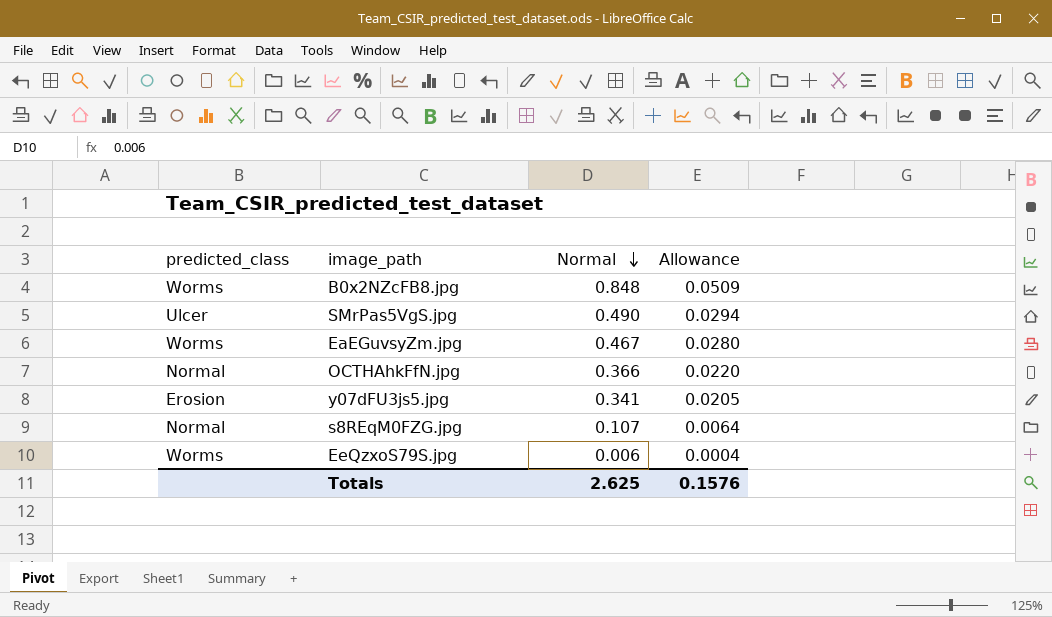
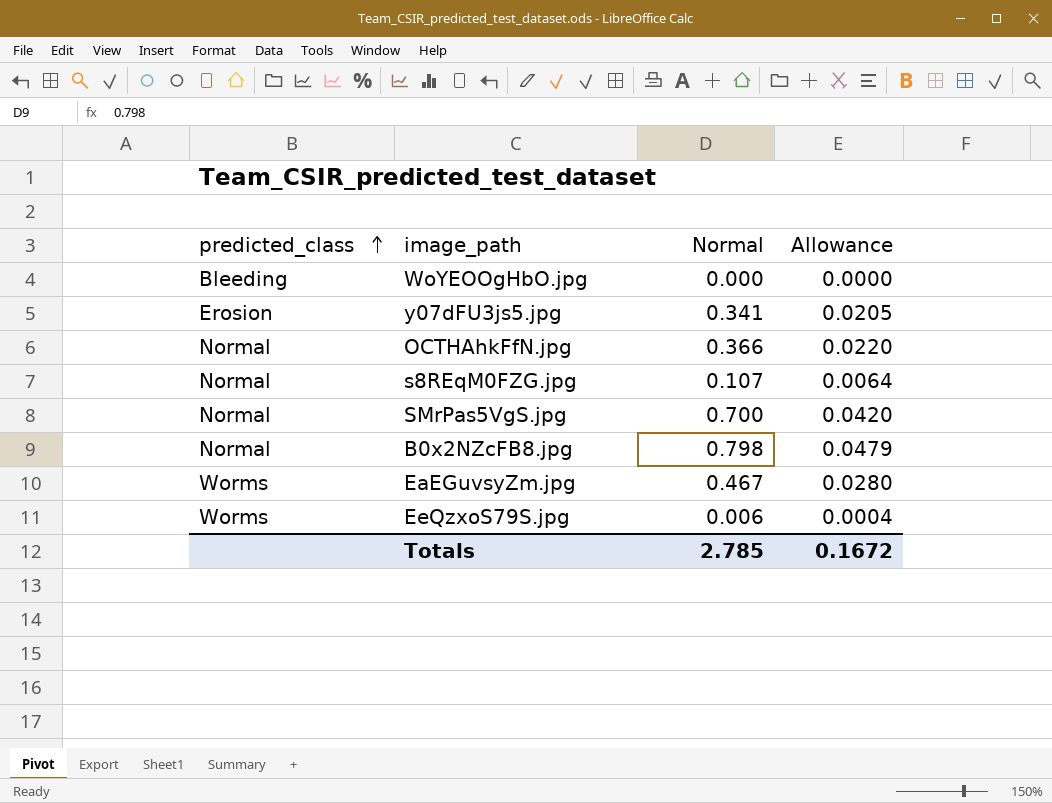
row order: Normal descending -> predicted_class ascending
row WoYEOOgHbO.jpg: none -> Bleeding | 0.000 | 0.0000
SMrPas5VgS.jpg | predicted_class: Ulcer -> Normal
SMrPas5VgS.jpg | Normal: 0.490 -> 0.700
SMrPas5VgS.jpg | Allowance: 0.0294 -> 0.0420
B0x2NZcFB8.jpg | predicted_class: Worms -> Normal
B0x2NZcFB8.jpg | Normal: 0.848 -> 0.798
B0x2NZcFB8.jpg | Allowance: 0.0509 -> 0.0479
Totals | Normal: 2.625 -> 2.785
Totals | Allowance: 0.1576 -> 0.1672

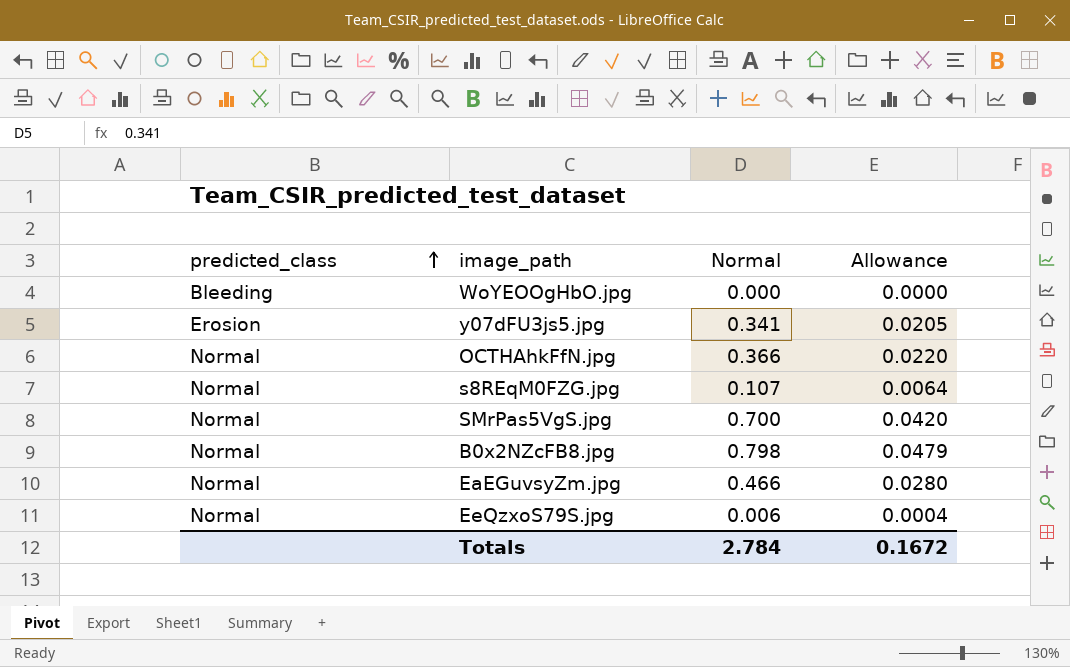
EaEGuvsyZm.jpg | predicted_class: Worms -> Normal
EaEGuvsyZm.jpg | Normal: 0.467 -> 0.466
EeQzxoS79S.jpg | predicted_class: Worms -> Normal
Totals | Normal: 2.785 -> 2.784

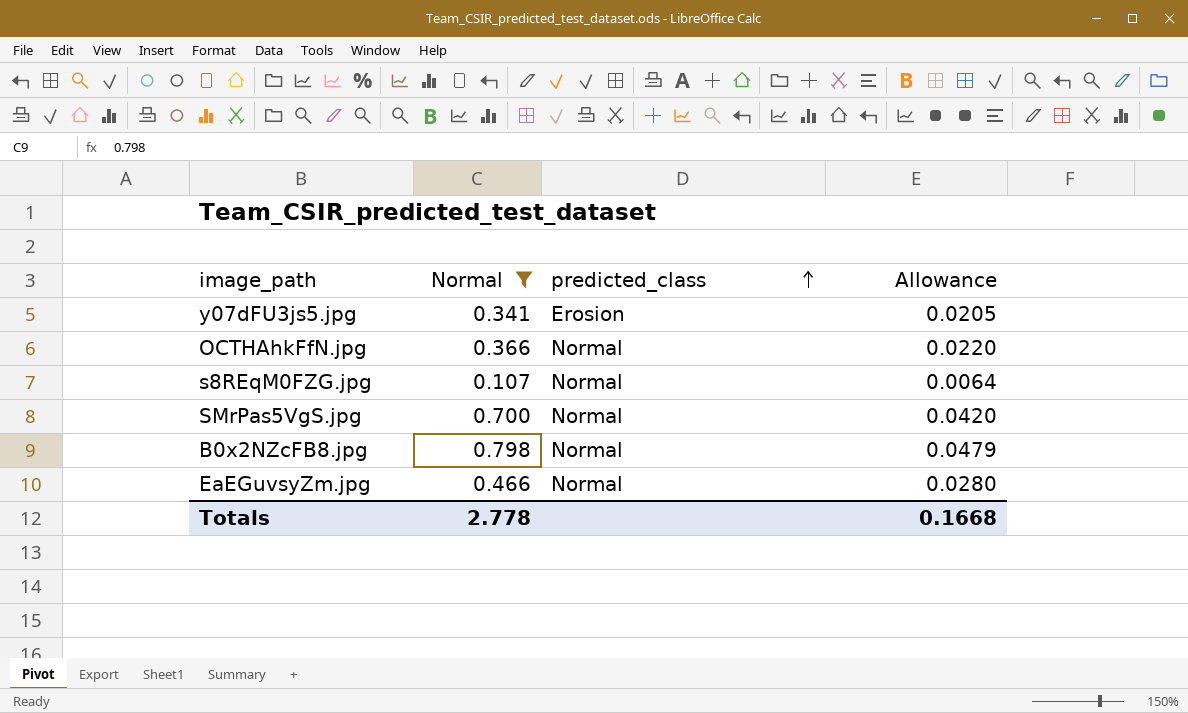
filter: none -> Normal >= 0.107
column predicted_class | position: 1 -> 3
Totals | Normal: 2.784 -> 2.778
Totals | Allowance: 0.1672 -> 0.1668

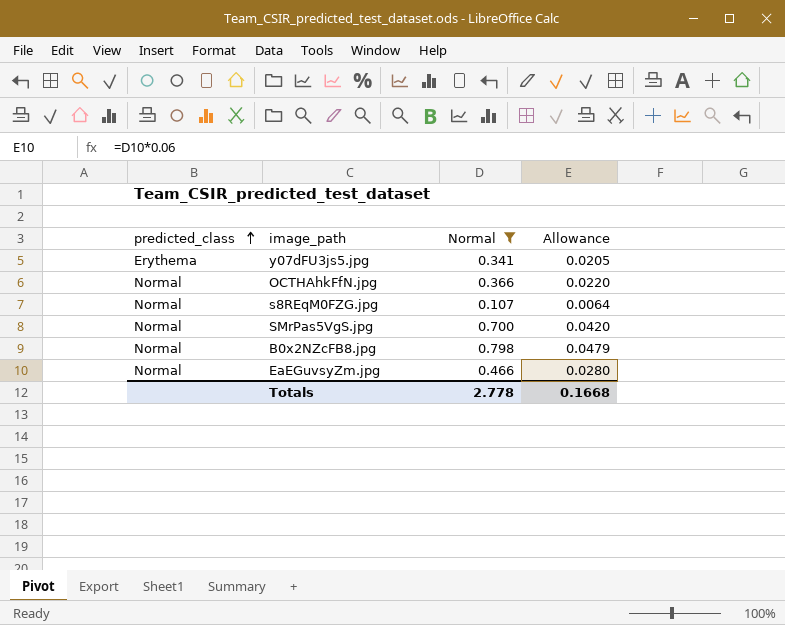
column predicted_class | position: 3 -> 1
y07dFU3js5.jpg | predicted_class: Erosion -> Erythema

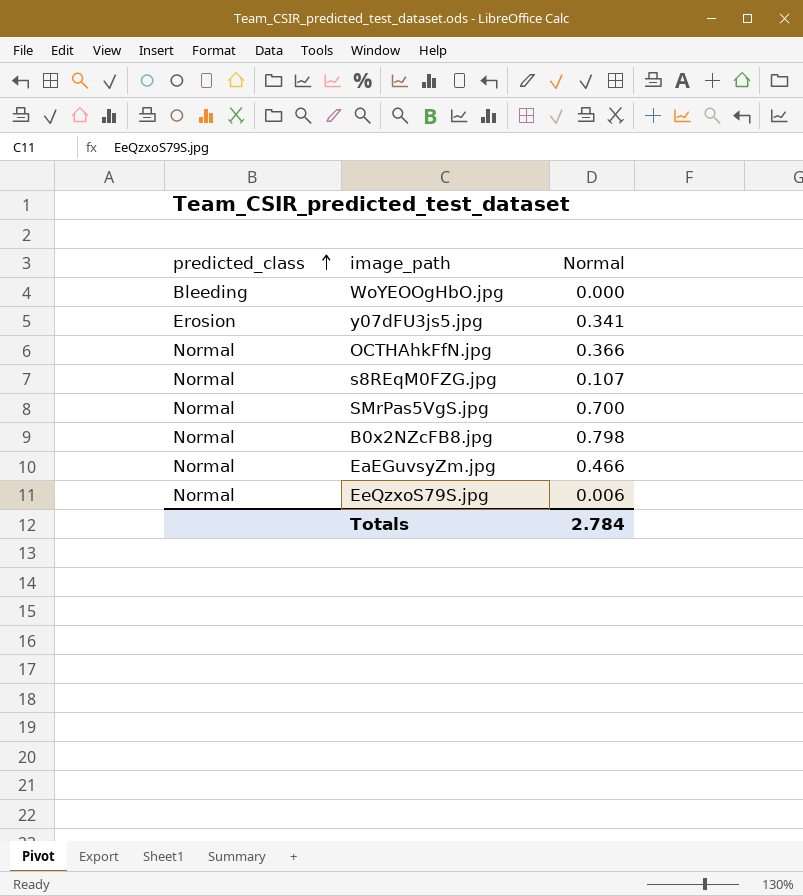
filter: Normal >= 0.107 -> none
column Allowance | formula: [Normal] * 0.06 -> none
y07dFU3js5.jpg | predicted_class: Erythema -> Erosion
Totals | Normal: 2.778 -> 2.784

